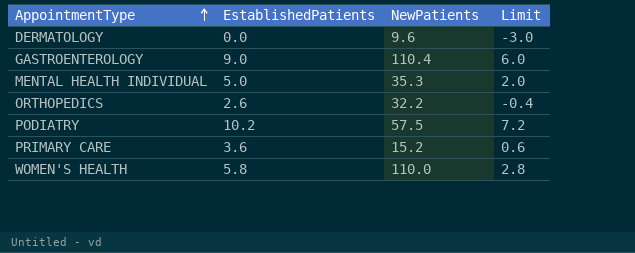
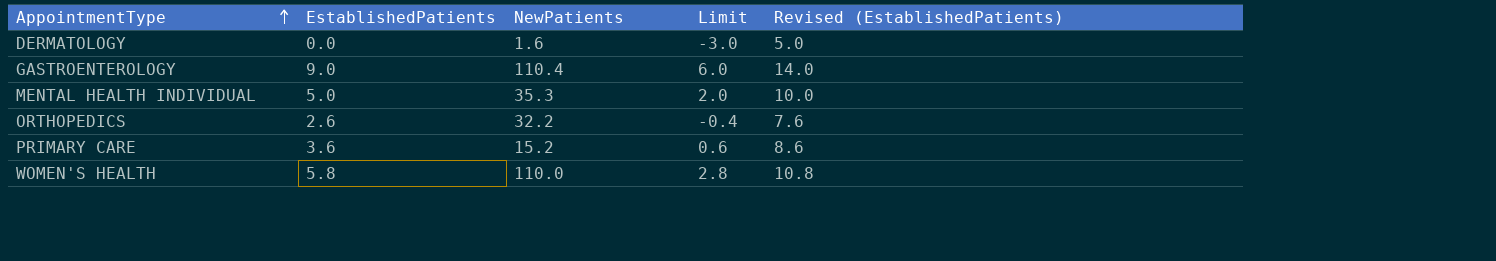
column Revised (EstablishedPatients) | formula: none -> [EstablishedPatients] + 5
row PODIATRY: 10.2 | 57.5 | 7.2 -> none
DERMATOLOGY | NewPatients: 9.6 -> 1.6

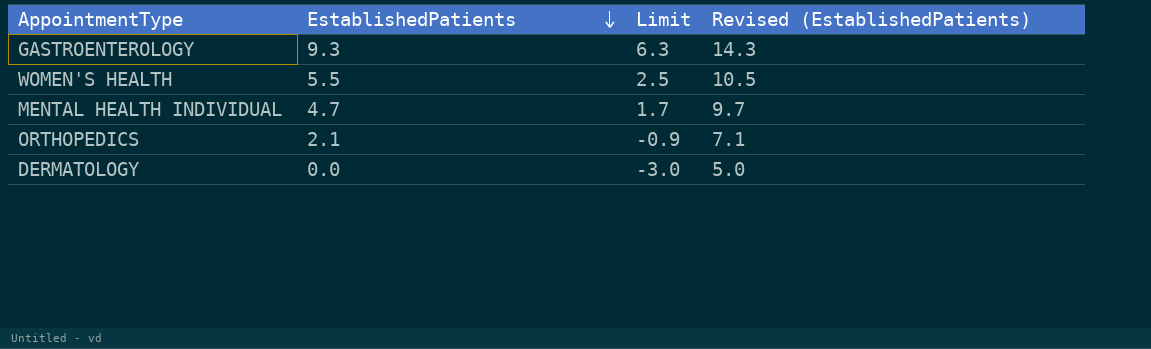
row order: AppointmentType ascending -> EstablishedPatients descending
column NewPatients | position: 3 -> none
row PRIMARY CARE: 3.6 | 15.2 | 0.6 | 8.6 -> none
GASTROENTEROLOGY | EstablishedPatients: 9.0 -> 9.3
GASTROENTEROLOGY | Limit: 6.0 -> 6.3
GASTROENTEROLOGY | Revised (EstablishedPatients): 14.0 -> 14.3
WOMEN'S HEALTH | EstablishedPatients: 5.8 -> 5.5
WOMEN'S HEALTH | Limit: 2.8 -> 2.5
WOMEN'S HEALTH | Revised (EstablishedPatients): 10.8 -> 10.5
MENTAL HEALTH INDIVIDUAL | EstablishedPatients: 5.0 -> 4.7
MENTAL HEALTH INDIVIDUAL | Limit: 2.0 -> 1.7
MENTAL HEALTH INDIVIDUAL | Revised (EstablishedPatients): 10.0 -> 9.7
ORTHOPEDICS | EstablishedPatients: 2.6 -> 2.1
ORTHOPEDICS | Limit: -0.4 -> -0.9
ORTHOPEDICS | Revised (EstablishedPatients): 7.6 -> 7.1

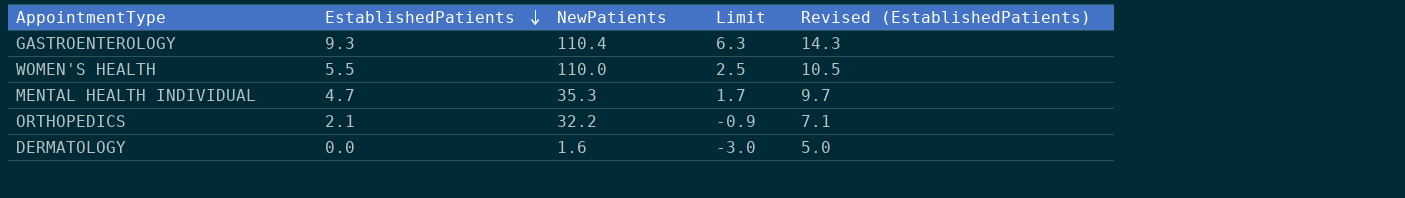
column NewPatients | position: none -> 3

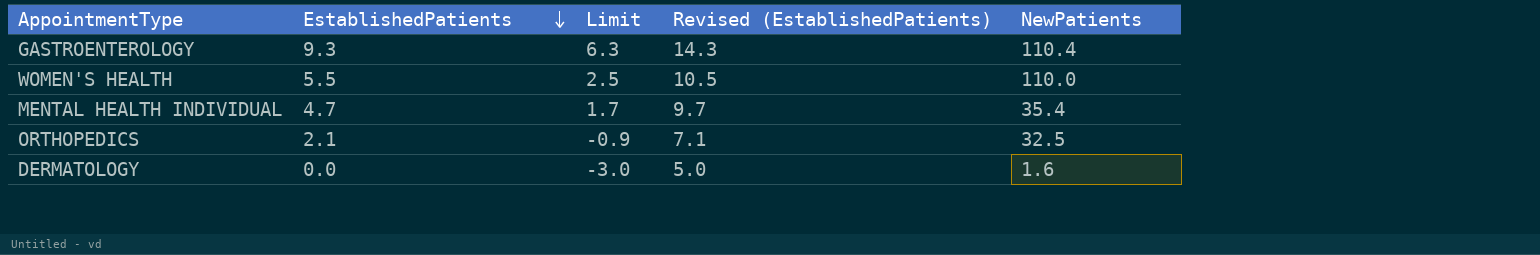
column NewPatients | position: 3 -> 5
MENTAL HEALTH INDIVIDUAL | NewPatients: 35.3 -> 35.4
ORTHOPEDICS | NewPatients: 32.2 -> 32.5

